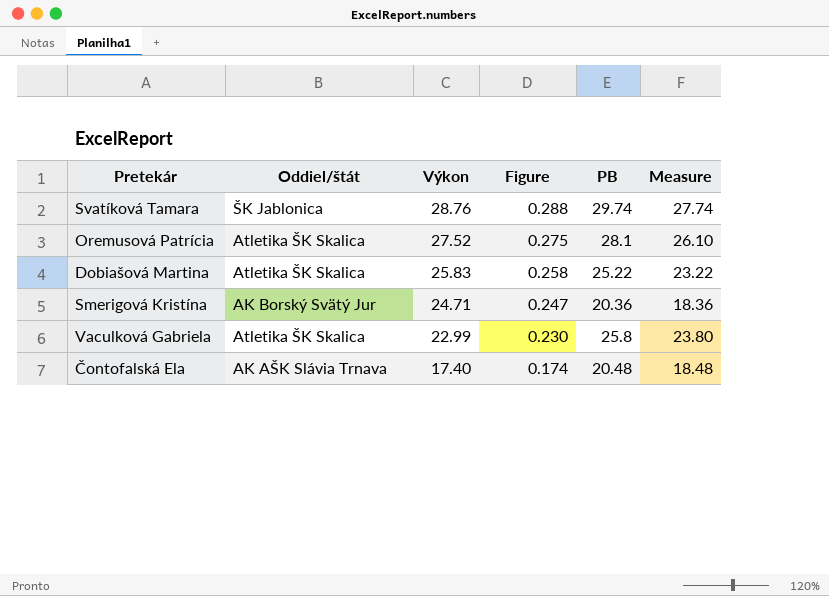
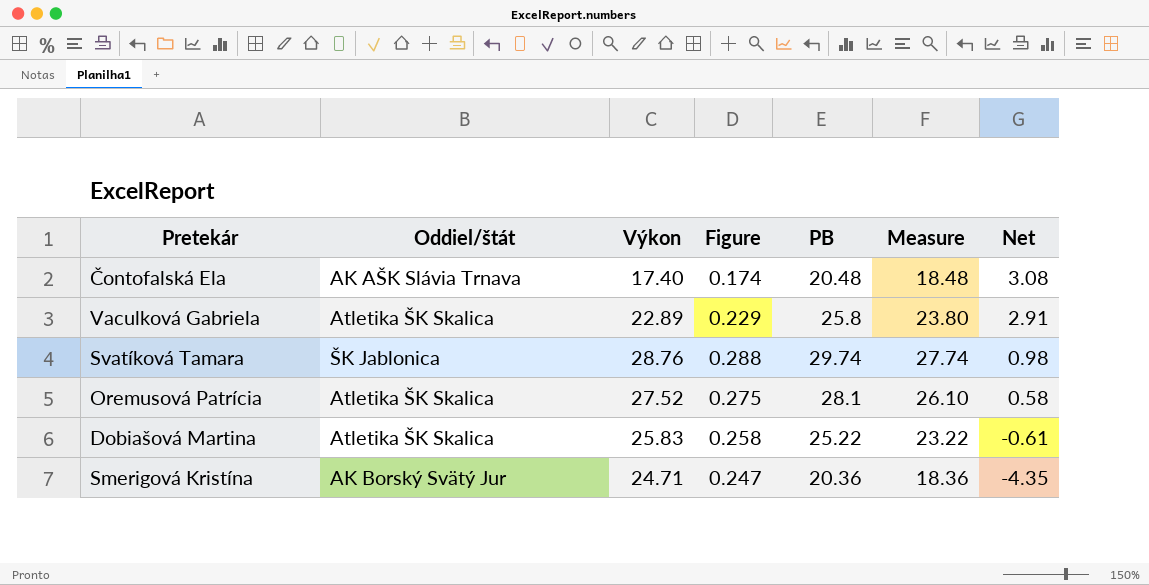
row order: Výkon descending -> Net descending
column Net | formula: none -> [PB] - [Výkon]
Vaculková Gabriela | Výkon: 22.99 -> 22.89
Vaculková Gabriela | Figure: 0.230 -> 0.229

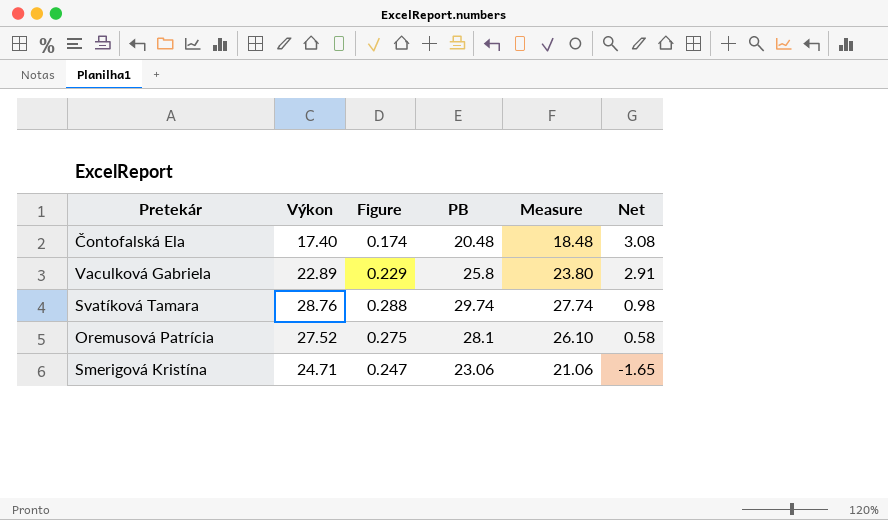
column Oddiel/štát | position: 2 -> none
row Dobiašová Martina: Atletika ŠK Skalica | 25.83 | 0.258 | 25.22 | 23.22 | -0.61 -> none
Smerigová Kristína | PB: 20.36 -> 23.06
Smerigová Kristína | Measure: 18.36 -> 21.06
Smerigová Kristína | Net: -4.35 -> -1.65

